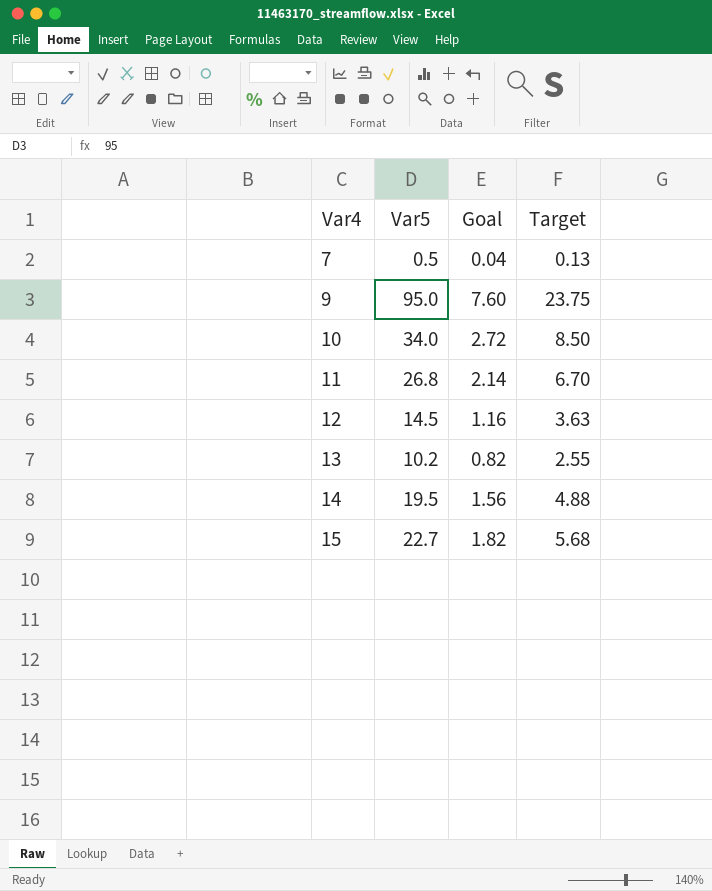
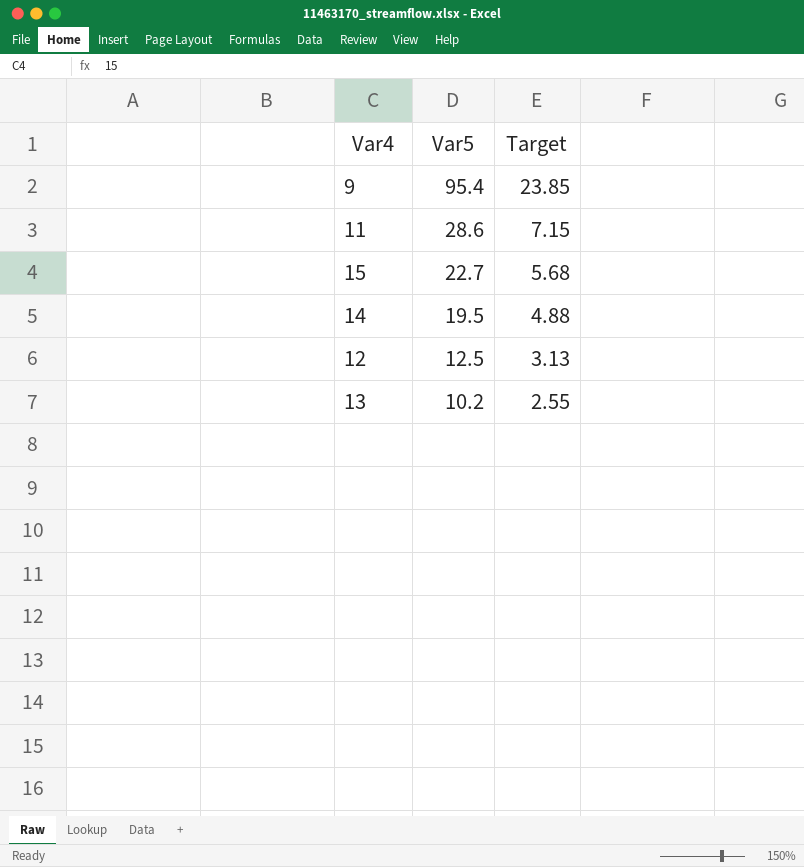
row order: Var4 ascending -> Var5 descending
column Goal | formula: [Var5] * 0.08 -> none
row 7: 0.5 | 0.04 | 0.13 -> none
row 10: 34.0 | 2.72 | 8.50 -> none
9 | Var5: 95.0 -> 95.4
9 | Target: 23.75 -> 23.85
11 | Var5: 26.8 -> 28.6
11 | Target: 6.70 -> 7.15
12 | Var5: 14.5 -> 12.5
12 | Target: 3.63 -> 3.13

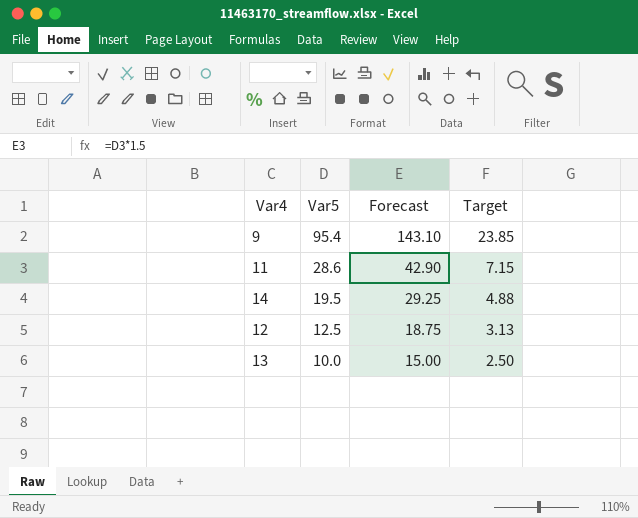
column Forecast | formula: none -> [Var5] * 1.5
row 15: 22.7 | 5.68 -> none
13 | Var5: 10.2 -> 10.0
13 | Target: 2.55 -> 2.50

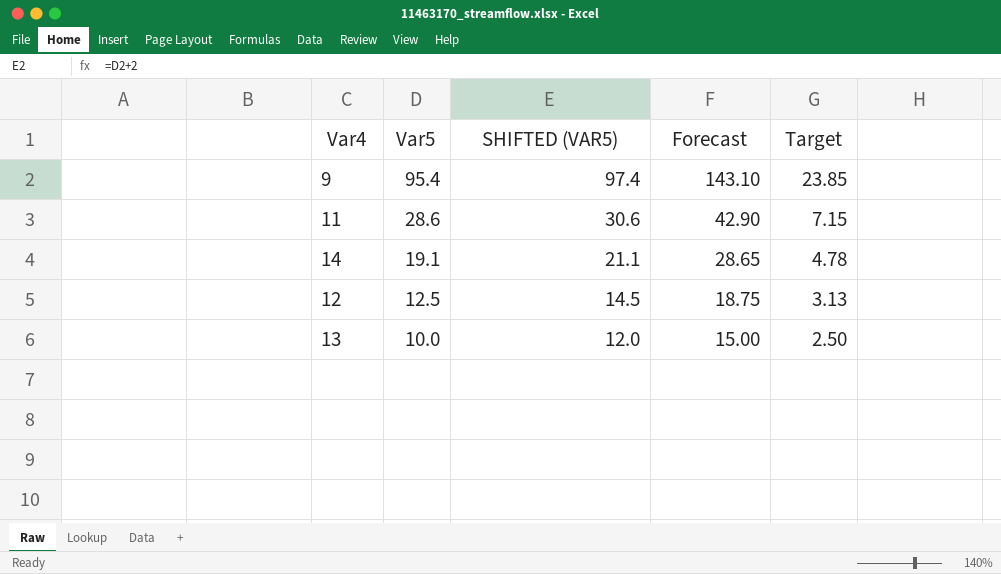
column SHIFTED (VAR5) | formula: none -> [Var5] + 2
14 | Var5: 19.5 -> 19.1
14 | Forecast: 29.25 -> 28.65
14 | Target: 4.88 -> 4.78

